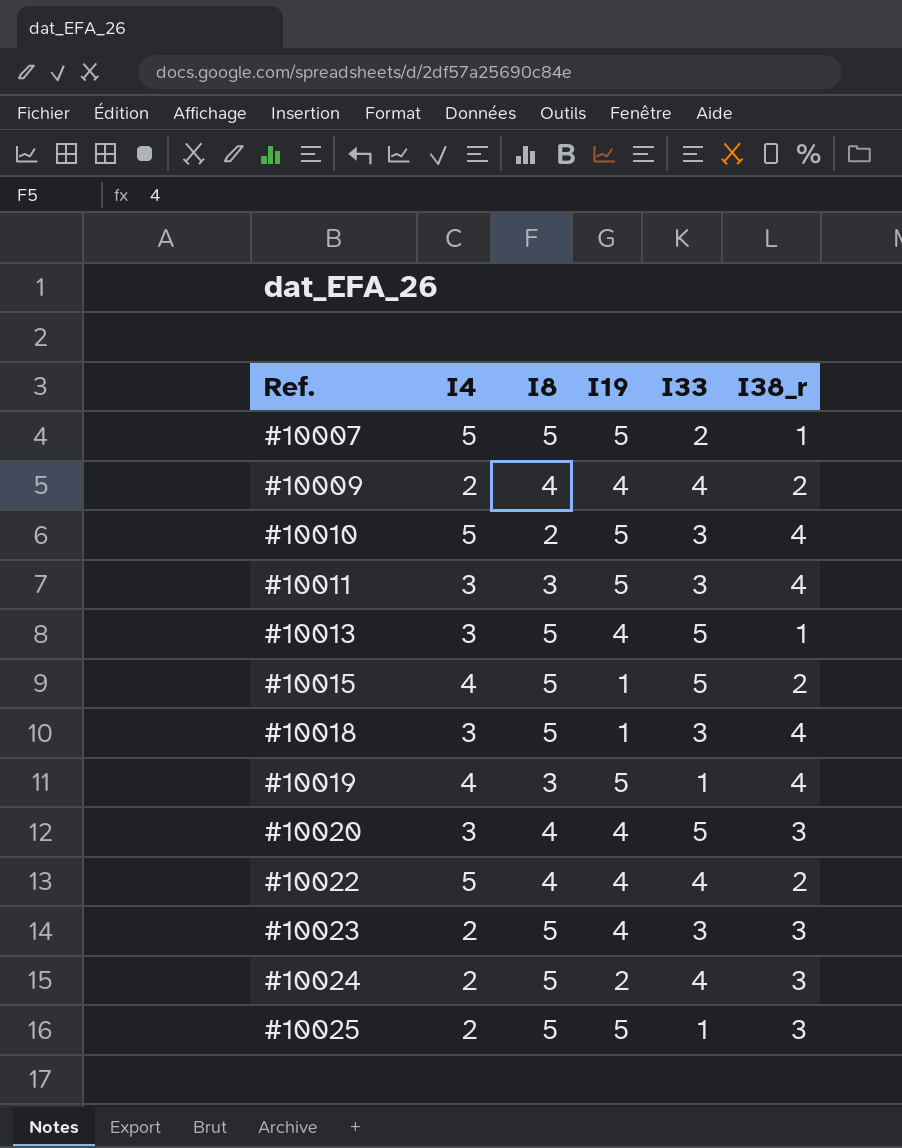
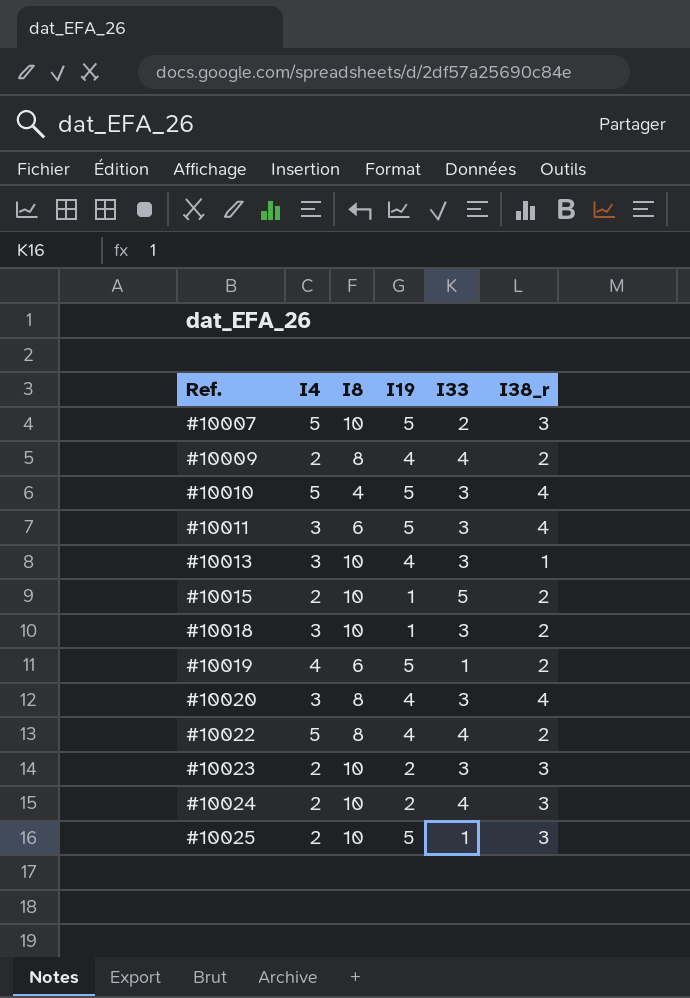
#10007 | I8: 5 -> 10
#10007 | I38_r: 1 -> 3
#10009 | I8: 4 -> 8
#10010 | I8: 2 -> 4
#10011 | I8: 3 -> 6
#10013 | I8: 5 -> 10
#10013 | I33: 5 -> 3
#10015 | I4: 4 -> 2
#10015 | I8: 5 -> 10
#10018 | I8: 5 -> 10
#10018 | I38_r: 4 -> 2
#10019 | I8: 3 -> 6
#10019 | I38_r: 4 -> 2
#10020 | I8: 4 -> 8
#10020 | I33: 5 -> 3
#10020 | I38_r: 3 -> 4
#10022 | I8: 4 -> 8
#10023 | I8: 5 -> 10
#10023 | I19: 4 -> 2
#10024 | I8: 5 -> 10
#10025 | I8: 5 -> 10

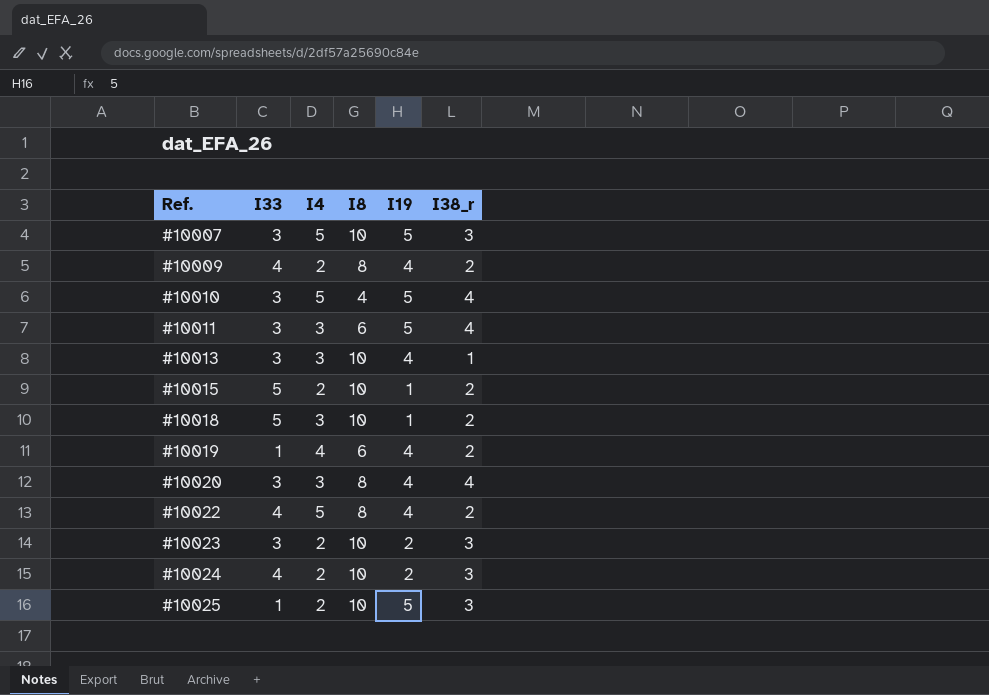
column I33 | position: 5 -> 2
#10007 | I33: 2 -> 3
#10018 | I33: 3 -> 5
#10019 | I19: 5 -> 4

